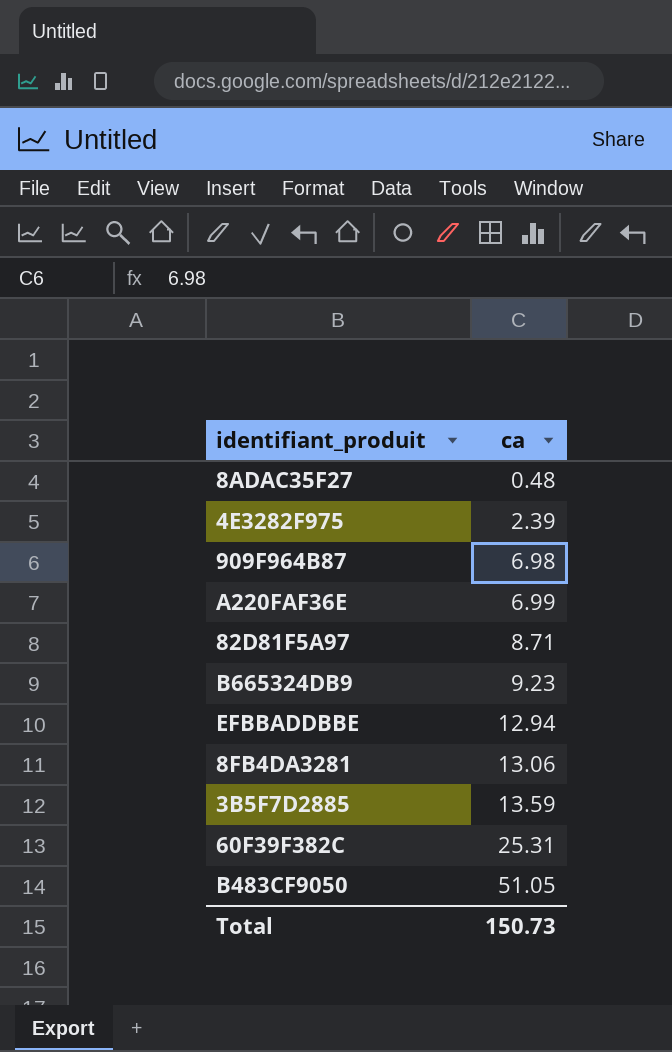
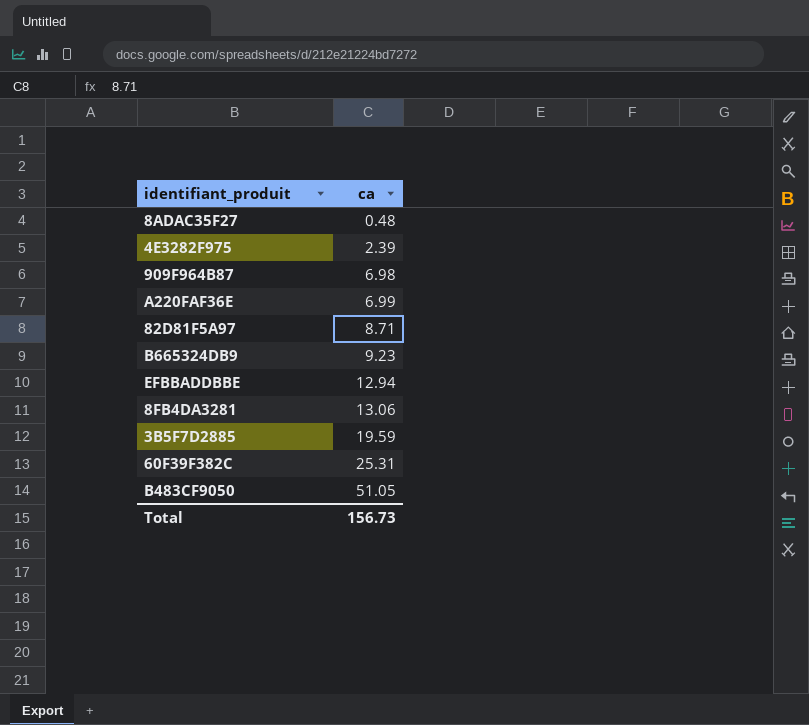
3B5F7D2885 | ca: 13.59 -> 19.59
Total | ca: 150.73 -> 156.73

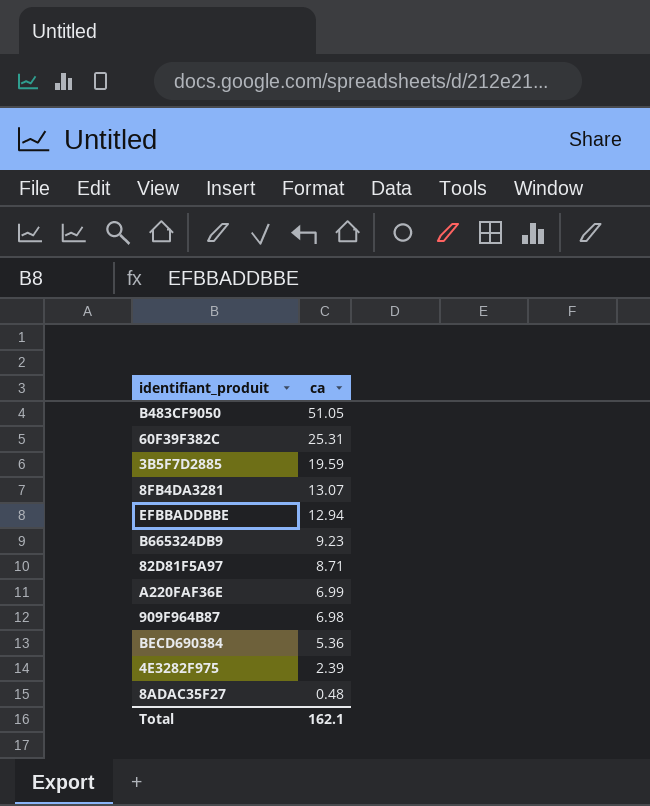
row order: ca ascending -> ca descending
8FB4DA3281 | ca: 13.06 -> 13.07
row BECD690384: none -> 5.36
Total | ca: 156.73 -> 162.1

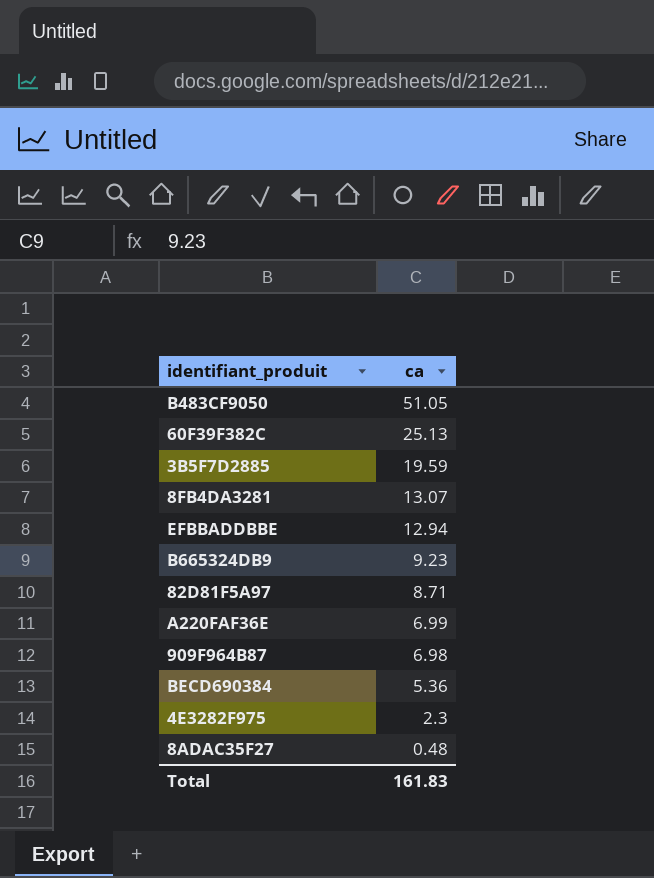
60F39F382C | ca: 25.31 -> 25.13
4E3282F975 | ca: 2.39 -> 2.3
Total | ca: 162.1 -> 161.83

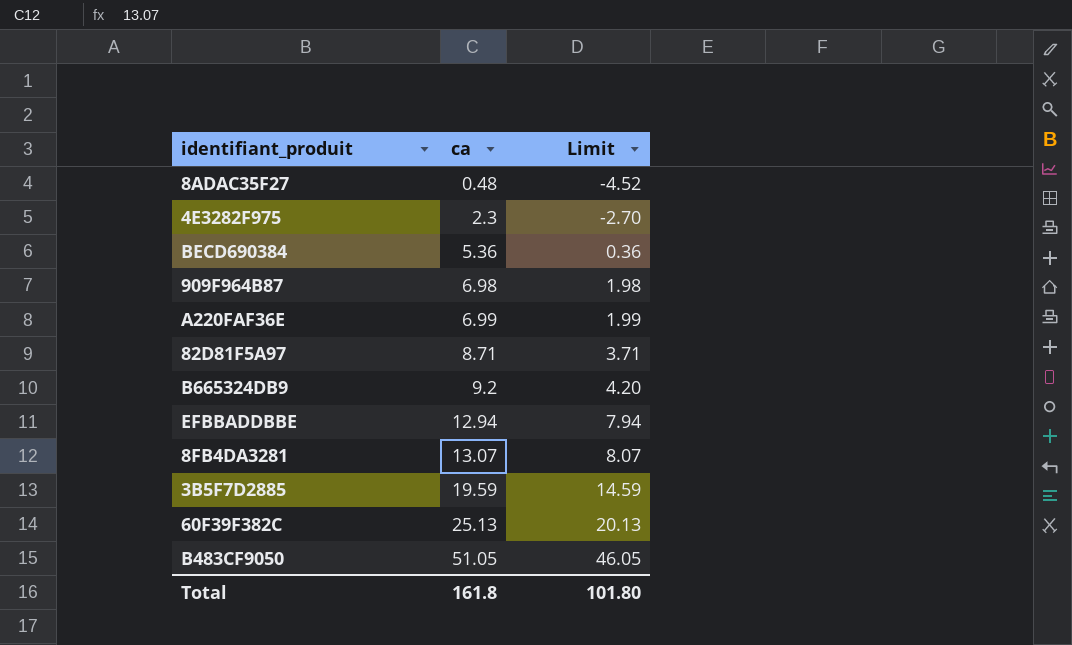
row order: ca descending -> ca ascending
column Limit | formula: none -> [ca] - 5
B665324DB9 | ca: 9.23 -> 9.2
Total | ca: 161.83 -> 161.8

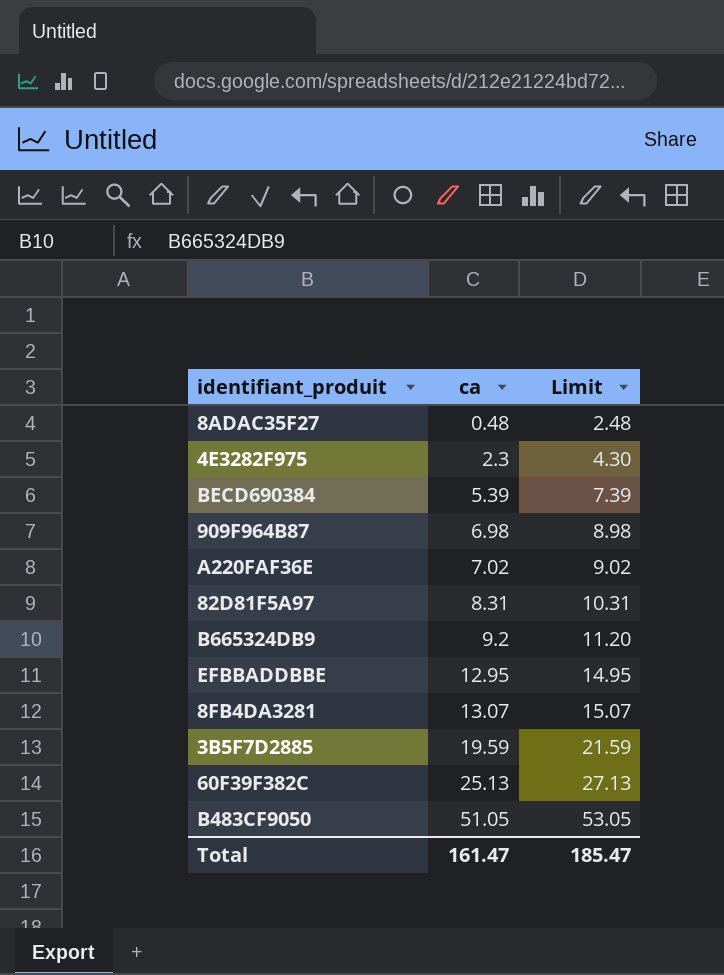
column Limit | formula: [ca] - 5 -> [ca] + 2
BECD690384 | ca: 5.36 -> 5.39
A220FAF36E | ca: 6.99 -> 7.02
82D81F5A97 | ca: 8.71 -> 8.31
EFBBADDBBE | ca: 12.94 -> 12.95
Total | ca: 161.8 -> 161.47
Total | Limit: 101.80 -> 185.47

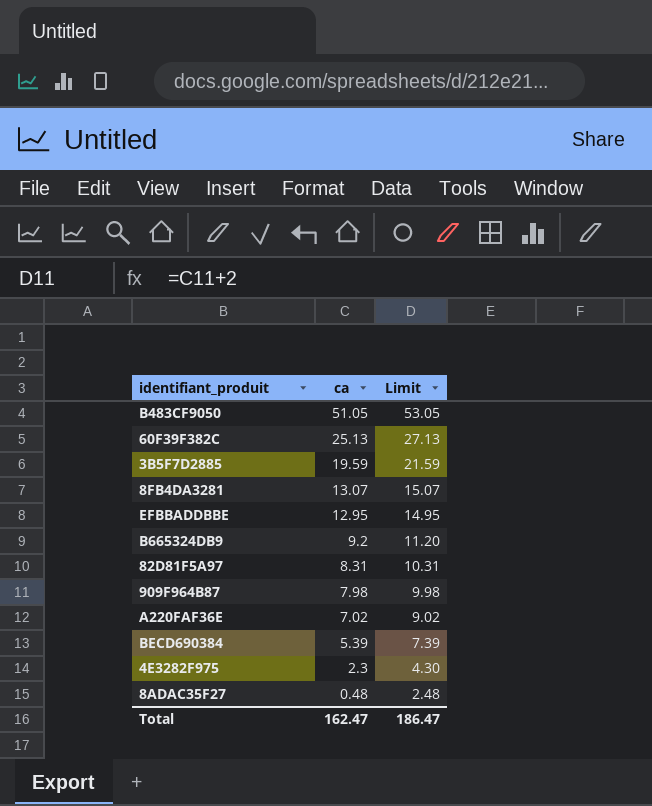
row order: ca ascending -> ca descending
909F964B87 | ca: 6.98 -> 7.98
909F964B87 | Limit: 8.98 -> 9.98
Total | ca: 161.47 -> 162.47
Total | Limit: 185.47 -> 186.47

